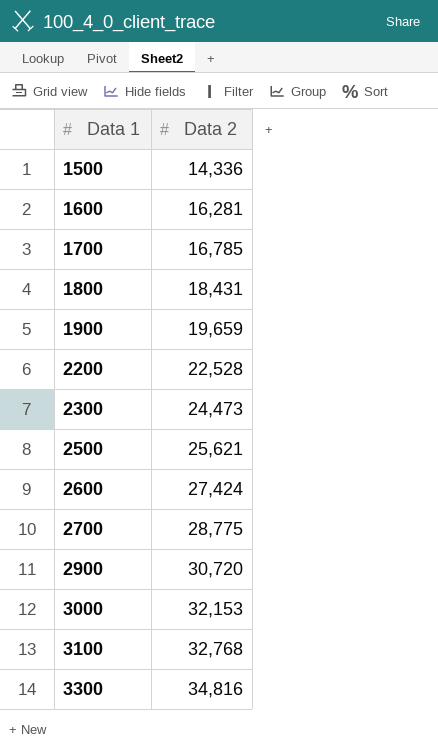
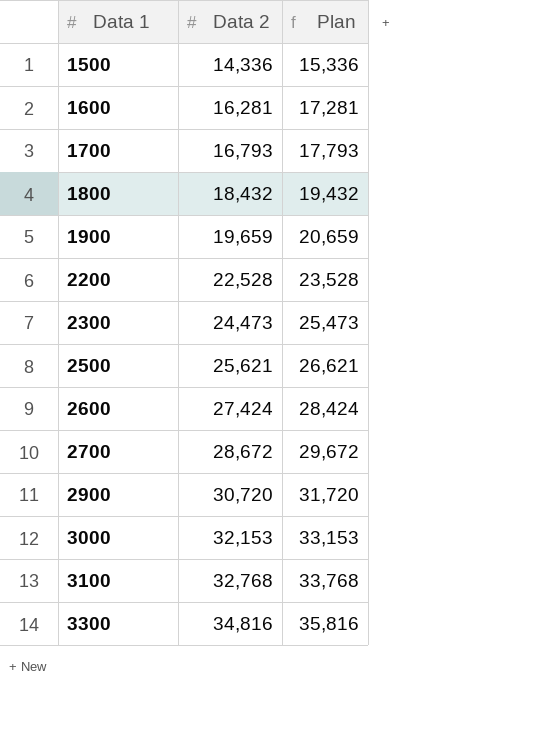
column Plan | formula: none -> [Data 2] + 1000
1700 | Data 2: 16,785 -> 16,793
1800 | Data 2: 18,431 -> 18,432
2700 | Data 2: 28,775 -> 28,672

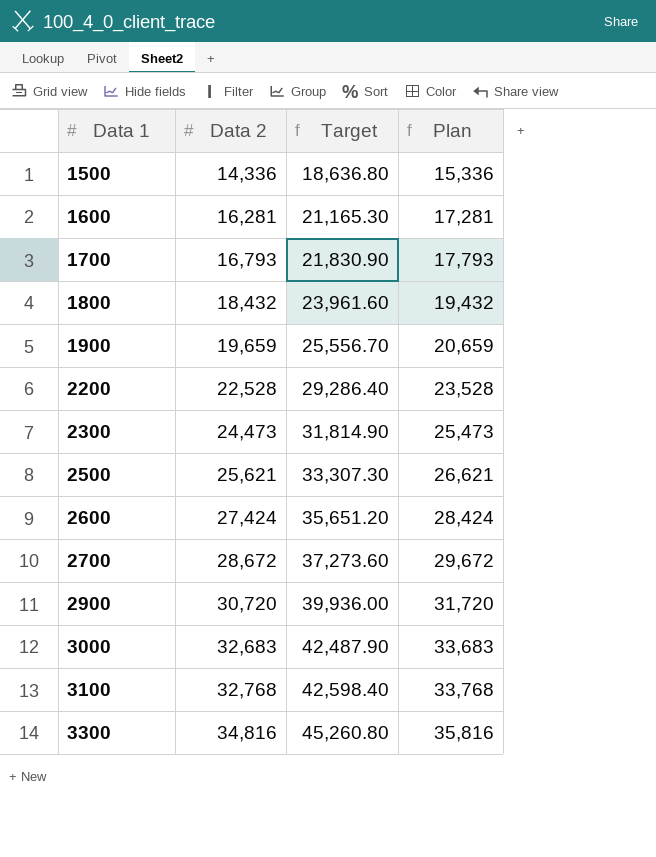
column Target | formula: none -> [Data 2] * 1.3
3000 | Data 2: 32,153 -> 32,683
3000 | Plan: 33,153 -> 33,683

